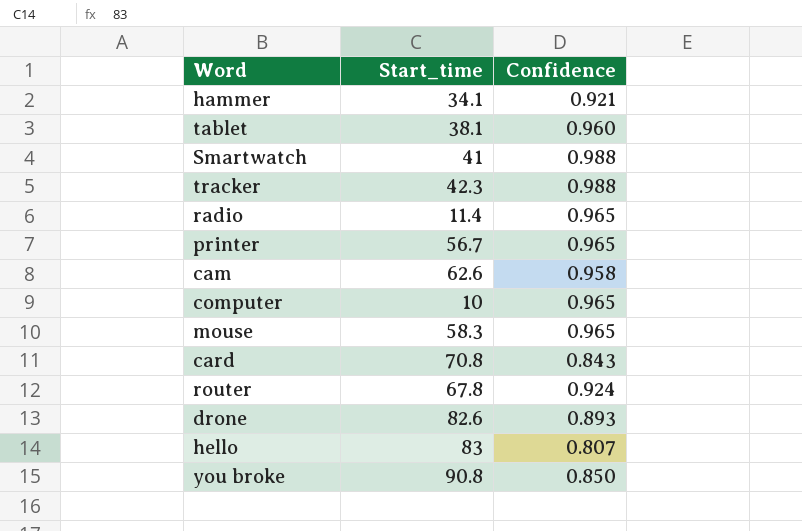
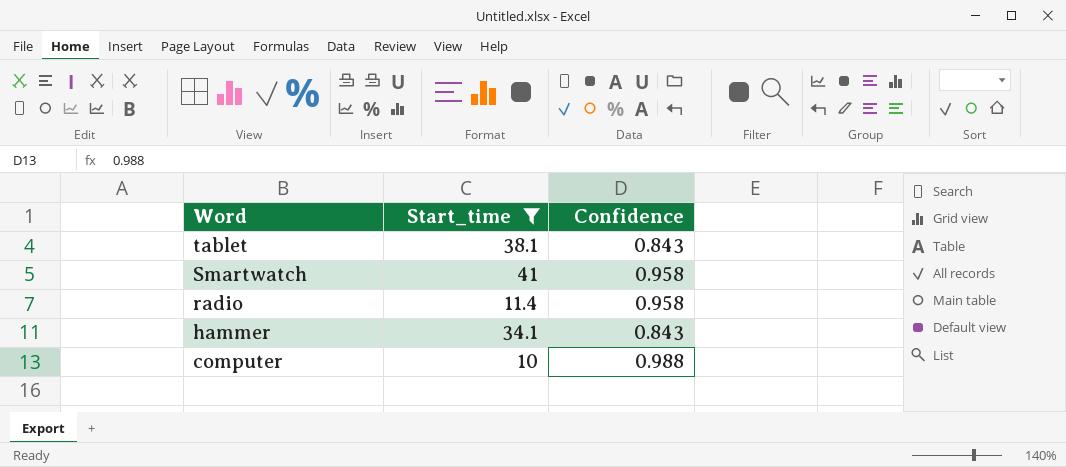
filter: none -> Start_time <= 41
row order: none -> Word descending
tablet | Confidence: 0.960 -> 0.843
Smartwatch | Confidence: 0.988 -> 0.958
radio | Confidence: 0.965 -> 0.958
hammer | Confidence: 0.921 -> 0.843
computer | Confidence: 0.965 -> 0.988

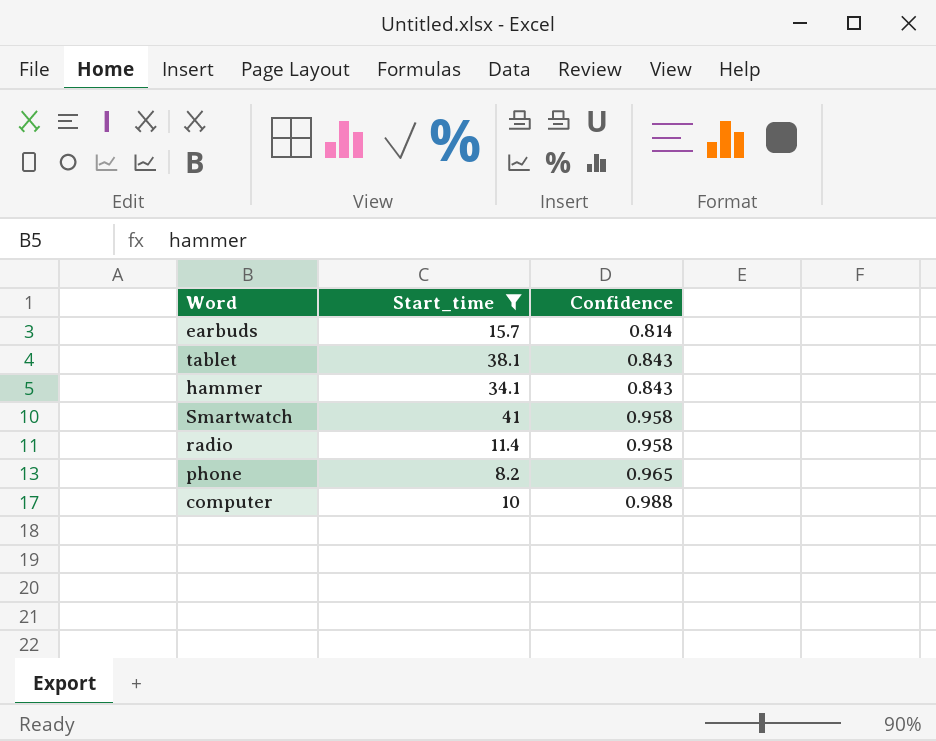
row order: Word descending -> Confidence ascending
row earbuds: none -> 15.7 | 0.814
row phone: none -> 8.2 | 0.965

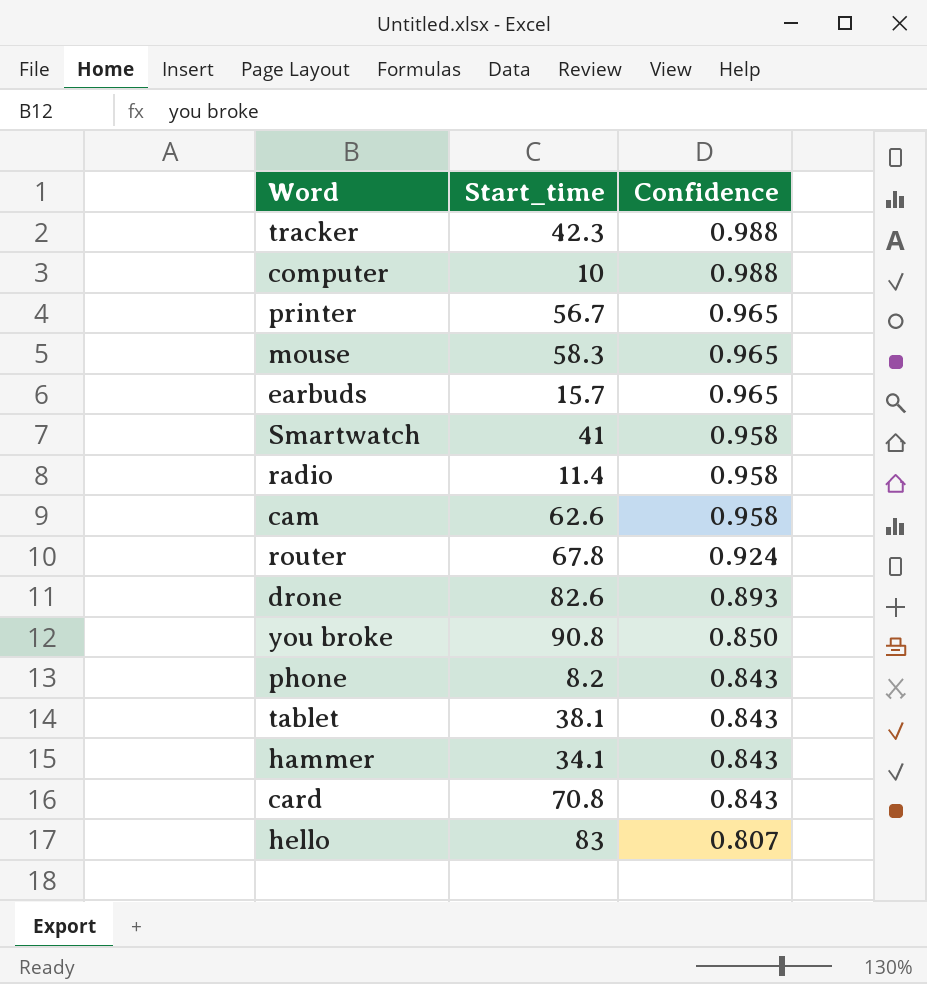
filter: Start_time <= 41 -> none
row order: Confidence ascending -> Confidence descending
earbuds | Confidence: 0.814 -> 0.965
phone | Confidence: 0.965 -> 0.843

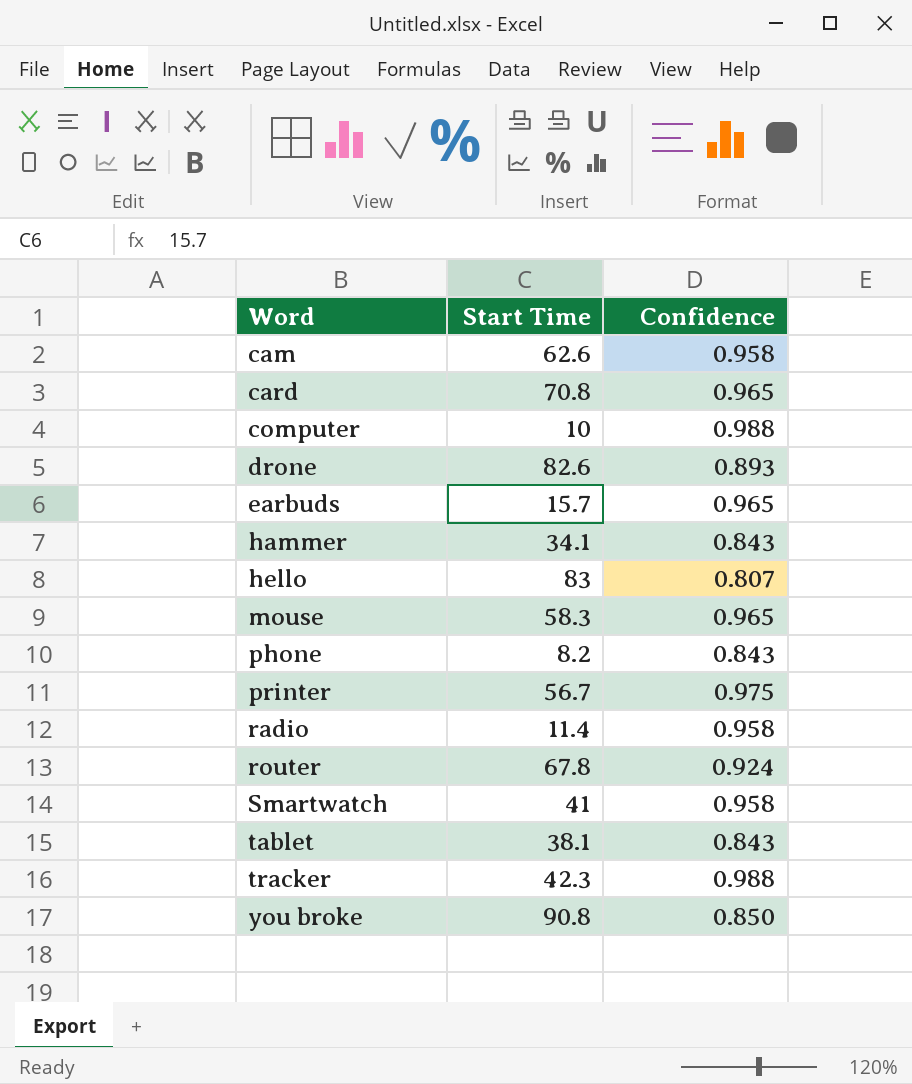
row order: Confidence descending -> Word ascending
column name: Start_time -> Start Time
card | Confidence: 0.843 -> 0.965
printer | Confidence: 0.965 -> 0.975

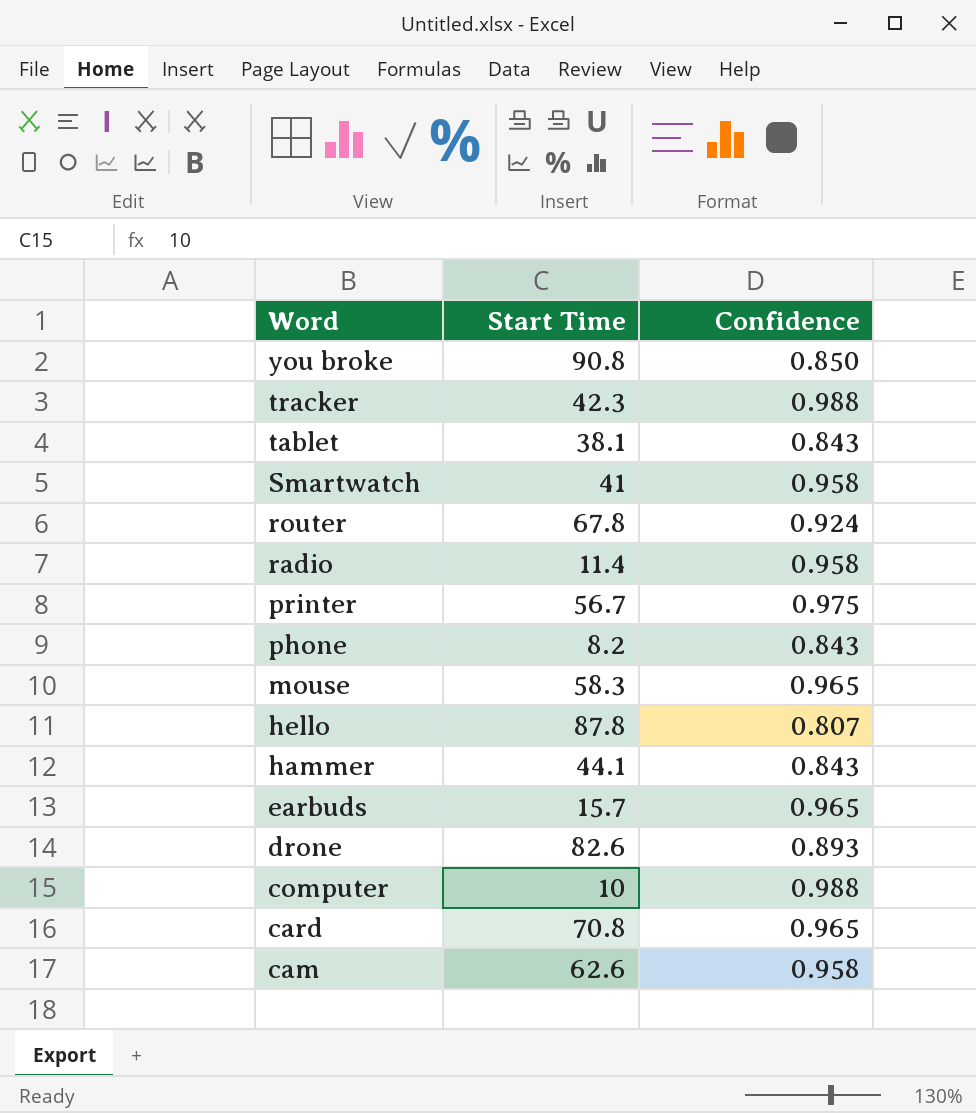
row order: Word ascending -> Word descending
hello | Start Time: 83 -> 87.8
hammer | Start Time: 34.1 -> 44.1

